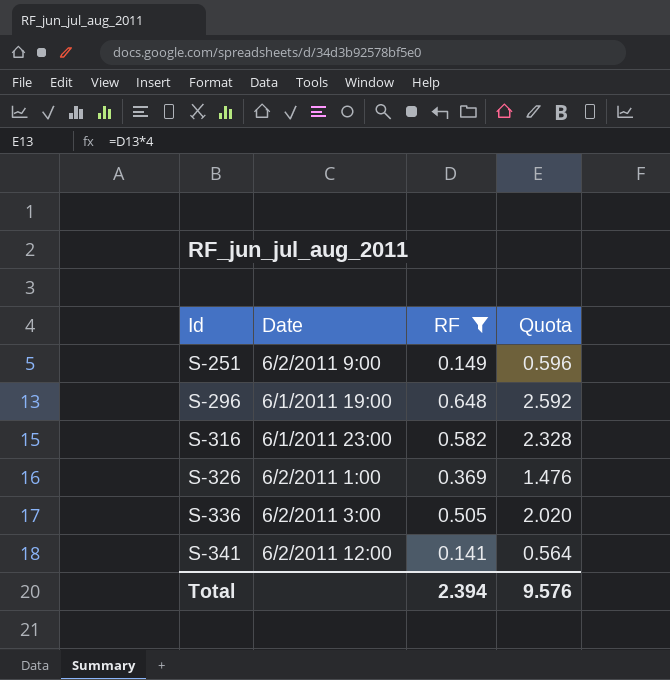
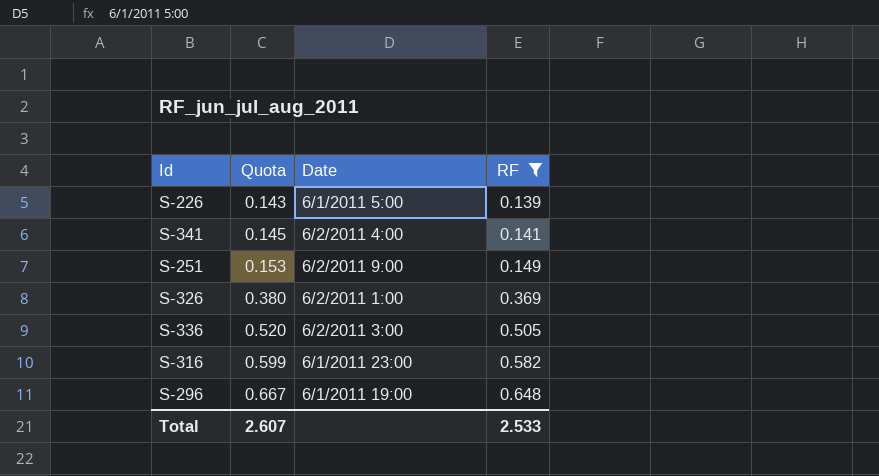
row order: Id ascending -> Quota ascending
column Quota | formula: [RF] * 4 -> [RF] * 1.03
column Quota | position: 4 -> 2
row S-226: none -> 0.143 | 6/1/2011 5:00 | 0.139
S-341 | Date: 6/2/2011 12:00 -> 6/2/2011 4:00
Total | Quota: 9.576 -> 2.607
Total | RF: 2.394 -> 2.533

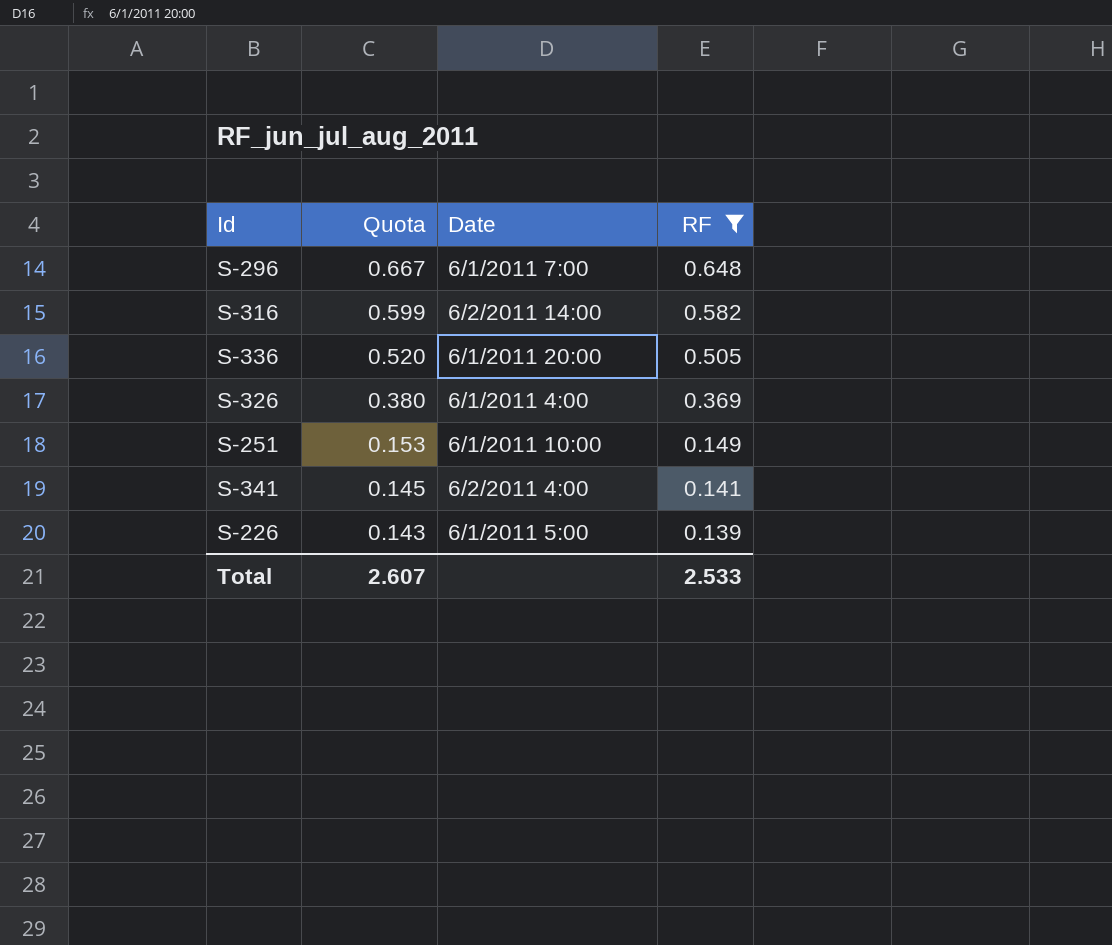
row order: Quota ascending -> Quota descending
S-296 | Date: 6/1/2011 19:00 -> 6/1/2011 7:00
S-316 | Date: 6/1/2011 23:00 -> 6/2/2011 14:00
S-336 | Date: 6/2/2011 3:00 -> 6/1/2011 20:00
S-326 | Date: 6/2/2011 1:00 -> 6/1/2011 4:00
S-251 | Date: 6/2/2011 9:00 -> 6/1/2011 10:00

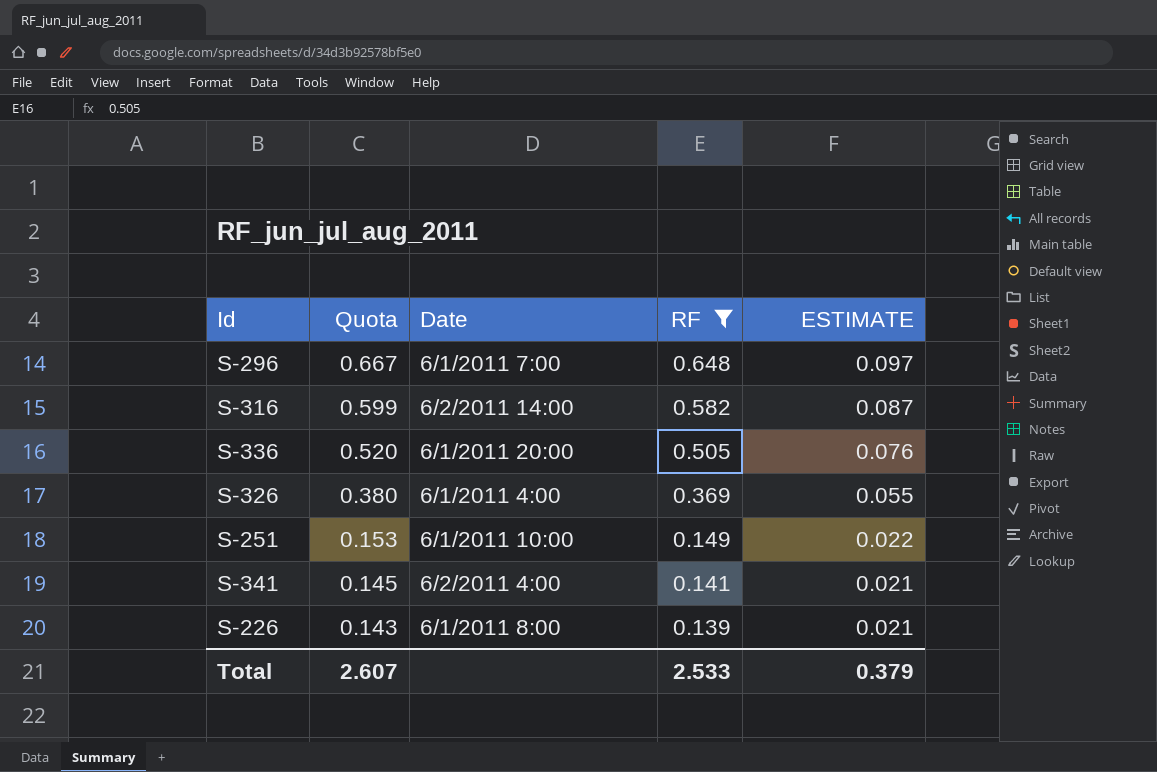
column ESTIMATE | formula: none -> [RF] * 0.15
S-226 | Date: 6/1/2011 5:00 -> 6/1/2011 8:00

